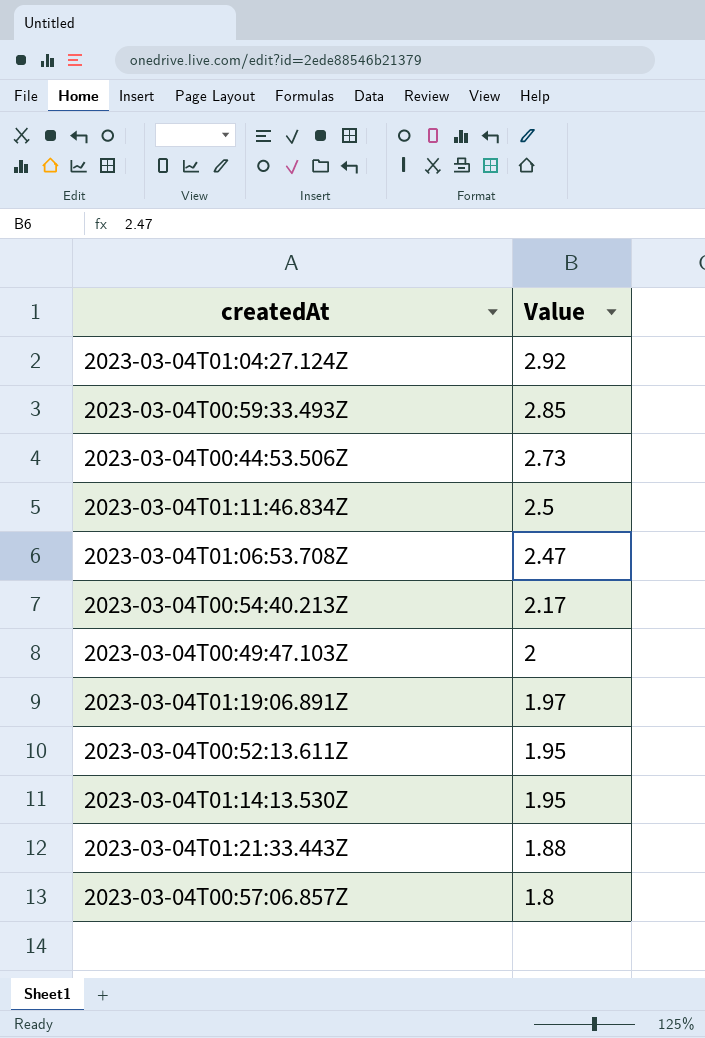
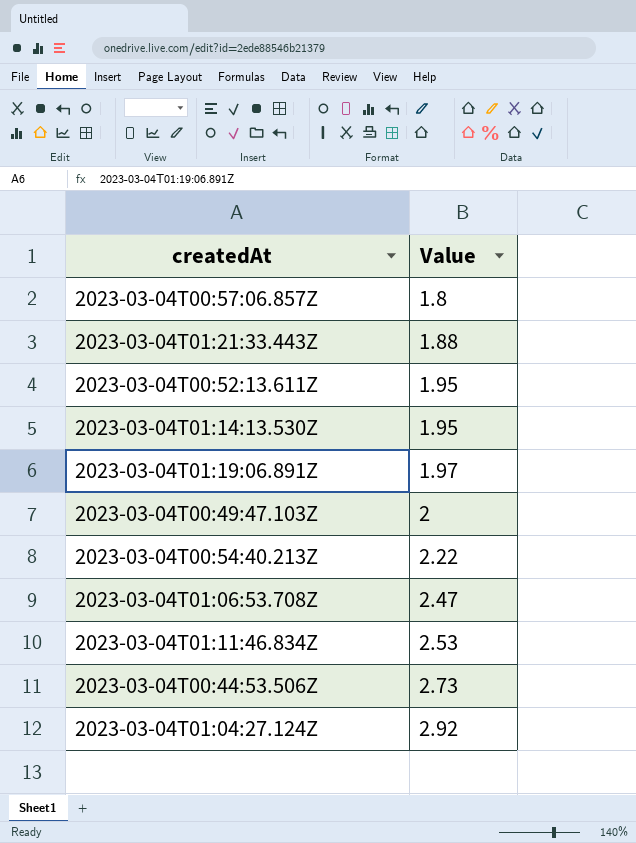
row order: Value descending -> Value ascending
row 2023-03-04T00:59:33.493Z: 2.85 -> none
2023-03-04T00:54:40.213Z | Value: 2.17 -> 2.22
2023-03-04T01:11:46.834Z | Value: 2.5 -> 2.53

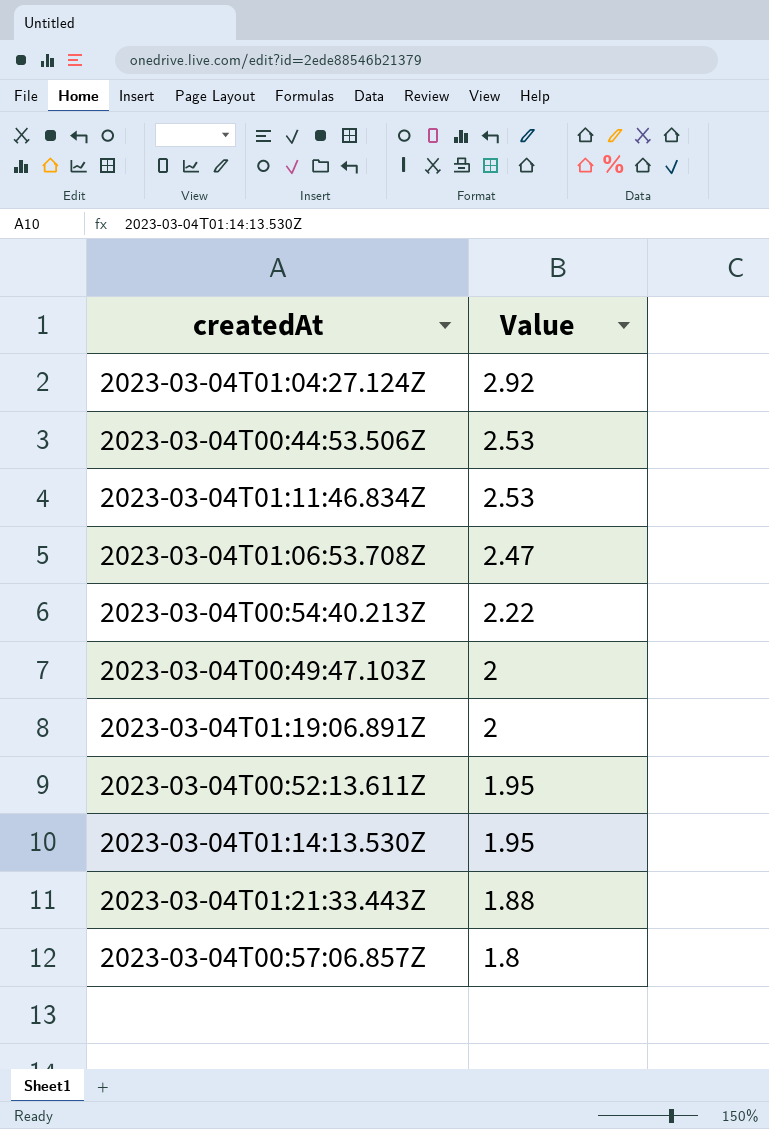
row order: Value ascending -> Value descending
2023-03-04T00:44:53.506Z | Value: 2.73 -> 2.53
2023-03-04T01:19:06.891Z | Value: 1.97 -> 2

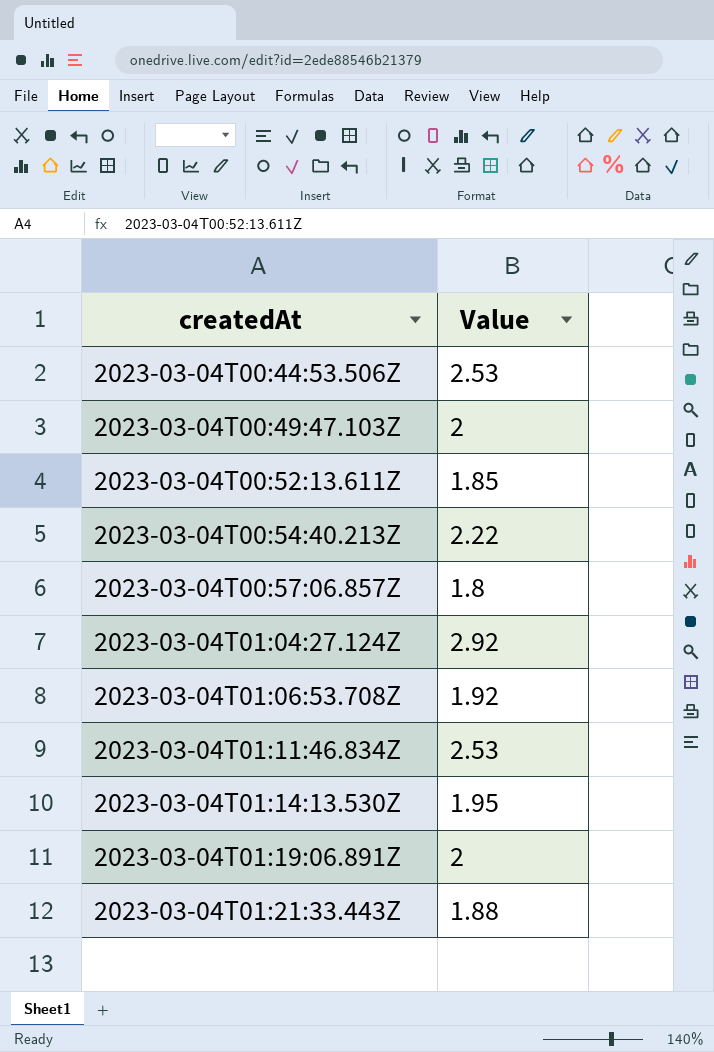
row order: Value descending -> createdAt ascending
2023-03-04T00:52:13.611Z | Value: 1.95 -> 1.85
2023-03-04T01:06:53.708Z | Value: 2.47 -> 1.92

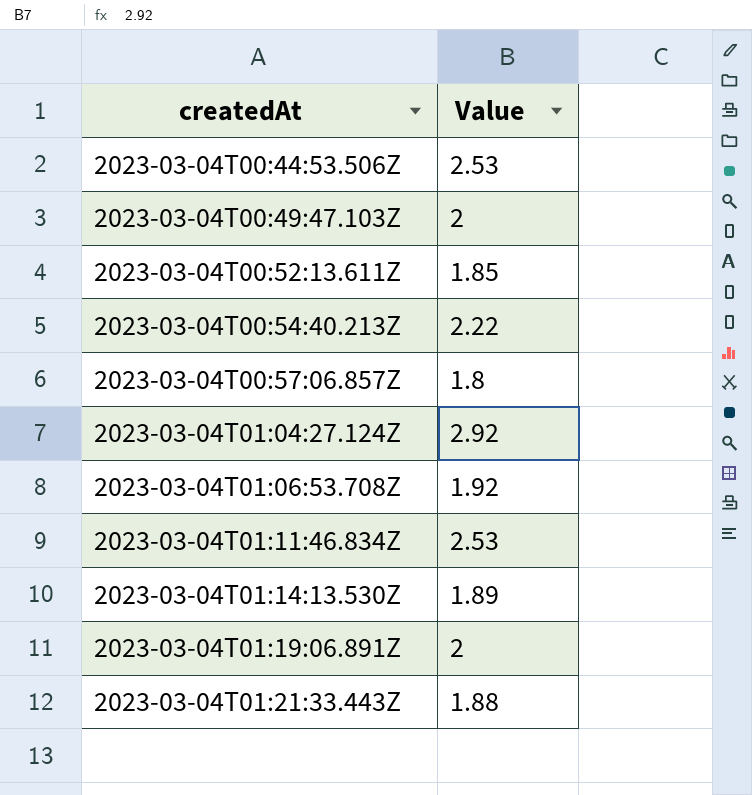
2023-03-04T01:14:13.530Z | Value: 1.95 -> 1.89

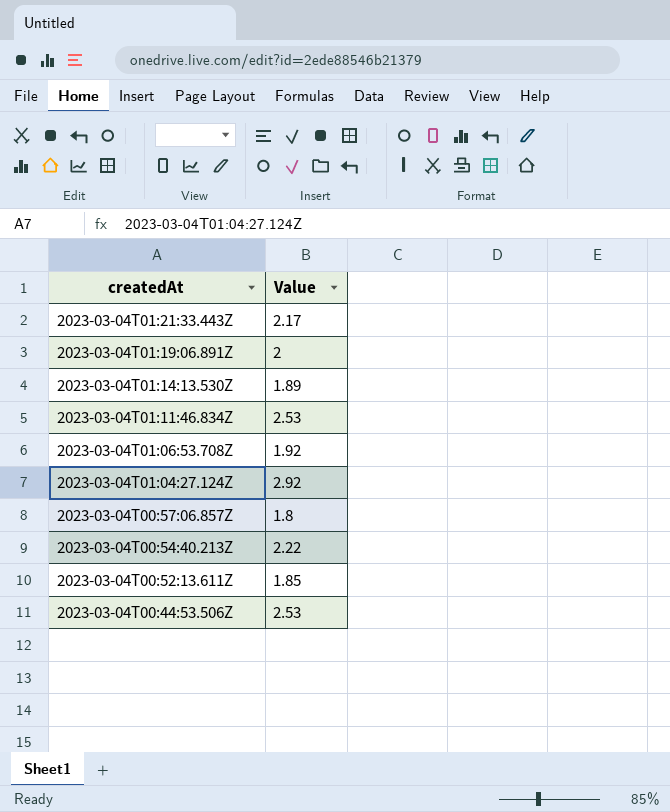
row order: createdAt ascending -> createdAt descending
row 2023-03-04T00:49:47.103Z: 2 -> none
2023-03-04T01:21:33.443Z | Value: 1.88 -> 2.17

